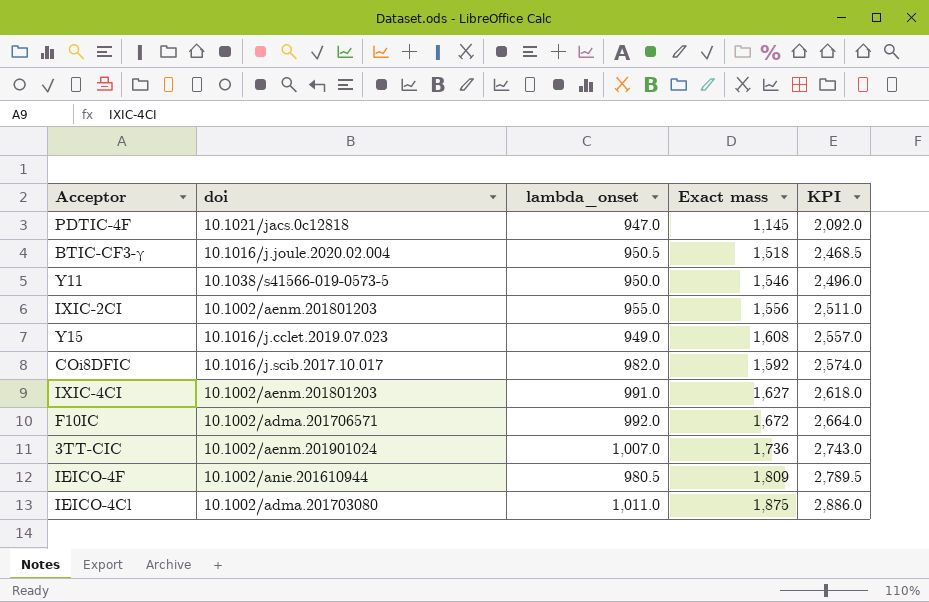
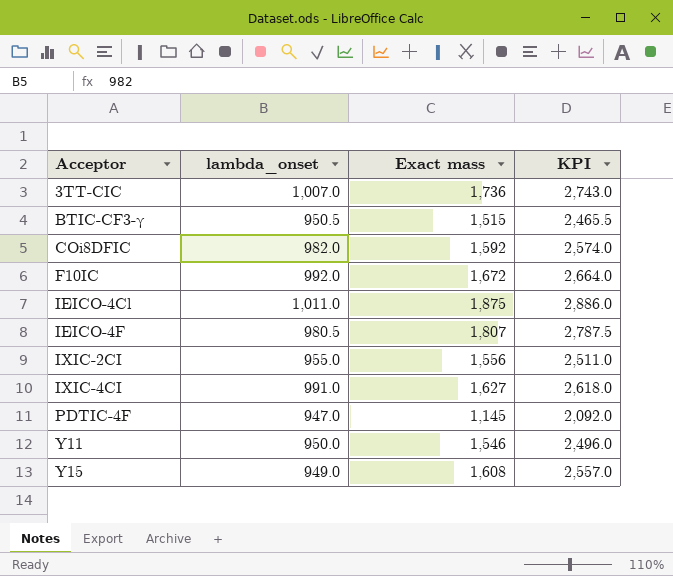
row order: KPI ascending -> Acceptor ascending
column doi | position: 2 -> none
BTIC-CF3-γ | Exact mass: 1,518 -> 1,515
BTIC-CF3-γ | KPI: 2,468.5 -> 2,465.5
IEICO-4F | Exact mass: 1,809 -> 1,807
IEICO-4F | KPI: 2,789.5 -> 2,787.5

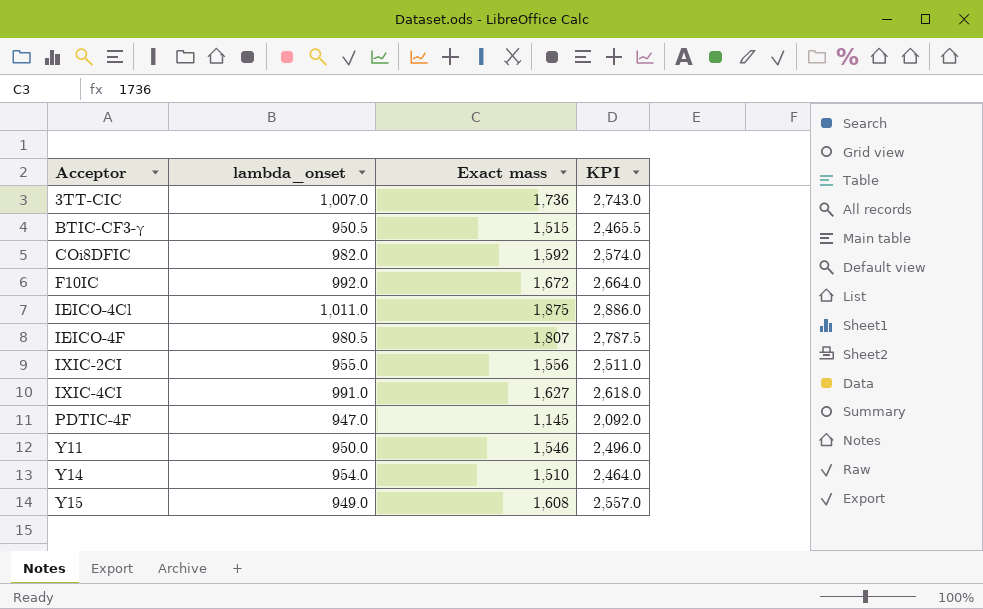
row Y14: none -> 954.0 | 1,510 | 2,464.0

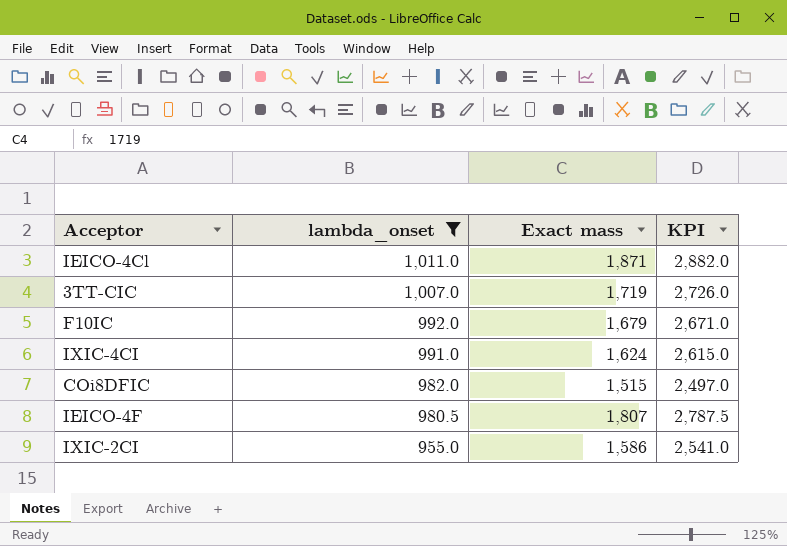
filter: none -> lambda_onset >= 955.0
row order: Acceptor ascending -> lambda_onset descending
IEICO-4Cl | Exact mass: 1,875 -> 1,871
IEICO-4Cl | KPI: 2,886.0 -> 2,882.0
3TT-CIC | Exact mass: 1,736 -> 1,719
3TT-CIC | KPI: 2,743.0 -> 2,726.0
F10IC | Exact mass: 1,672 -> 1,679
F10IC | KPI: 2,664.0 -> 2,671.0
IXIC-4CI | Exact mass: 1,627 -> 1,624
IXIC-4CI | KPI: 2,618.0 -> 2,615.0
COi8DFIC | Exact mass: 1,592 -> 1,515
COi8DFIC | KPI: 2,574.0 -> 2,497.0
IXIC-2CI | Exact mass: 1,556 -> 1,586
IXIC-2CI | KPI: 2,511.0 -> 2,541.0

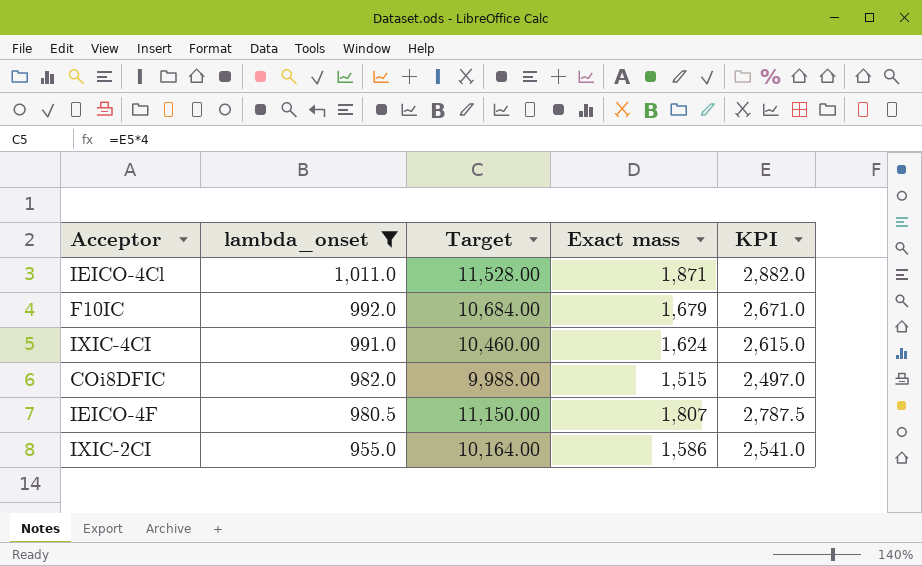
column Target | formula: none -> [KPI] * 4
row 3TT-CIC: 1,007.0 | 1,719 | 2,726.0 -> none

